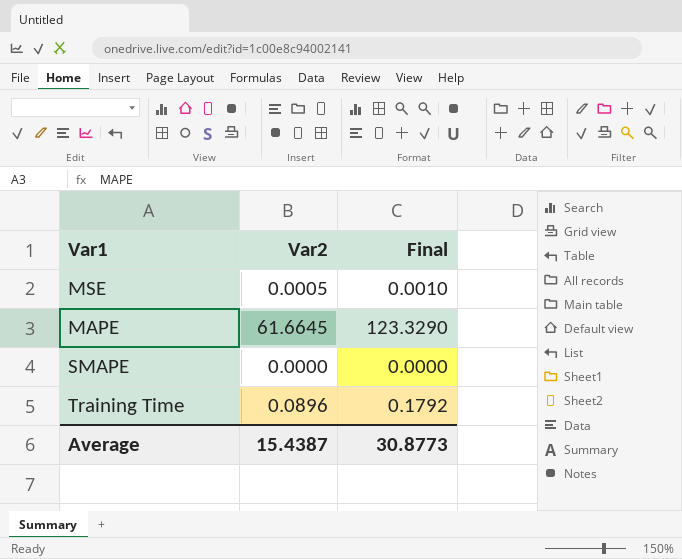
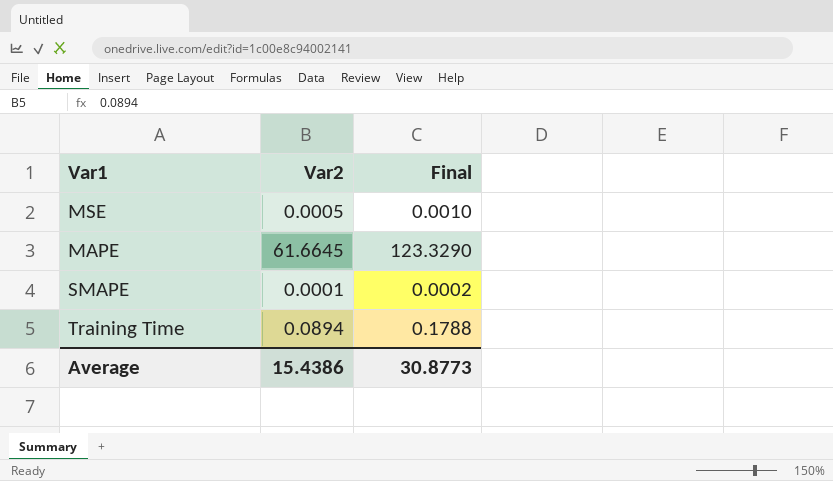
SMAPE | Var2: 0.0000 -> 0.0001
SMAPE | Final: 0.0000 -> 0.0002
Training Time | Var2: 0.0896 -> 0.0894
Training Time | Final: 0.1792 -> 0.1788
Average | Var2: 15.4387 -> 15.4386

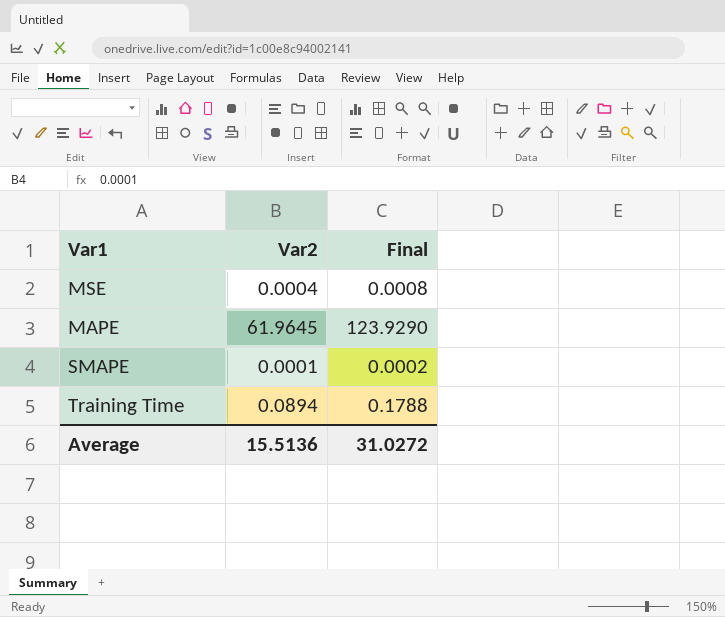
MSE | Var2: 0.0005 -> 0.0004
MSE | Final: 0.0010 -> 0.0008
MAPE | Var2: 61.6645 -> 61.9645
MAPE | Final: 123.3290 -> 123.9290
Average | Var2: 15.4386 -> 15.5136
Average | Final: 30.8773 -> 31.0272

